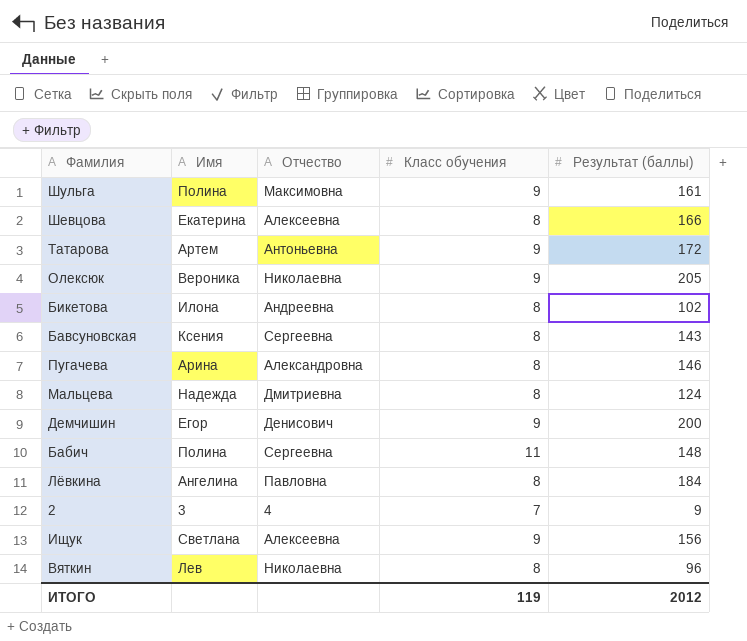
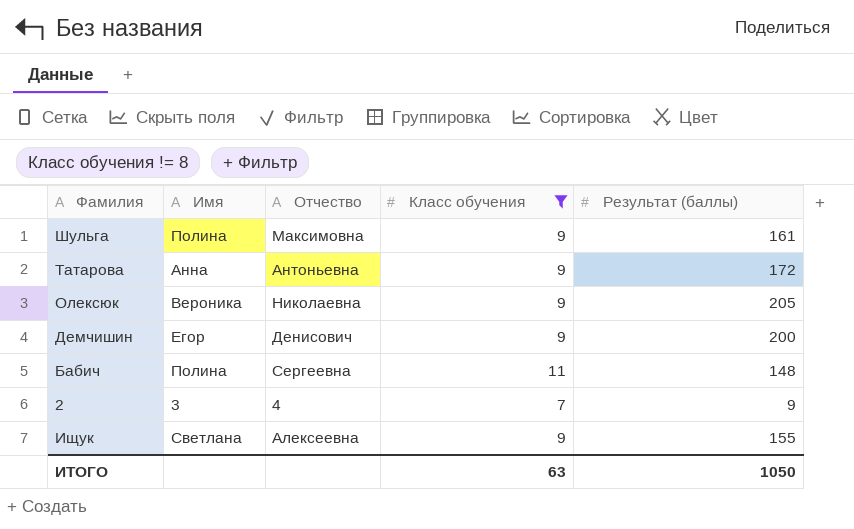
filter: none -> Класс обучения != 8
Татарова | Имя: Артем -> Анна
Ищук | Результат (баллы): 156 -> 155
ИТОГО | Класс обучения: 119 -> 63
ИТОГО | Результат (баллы): 2012 -> 1050

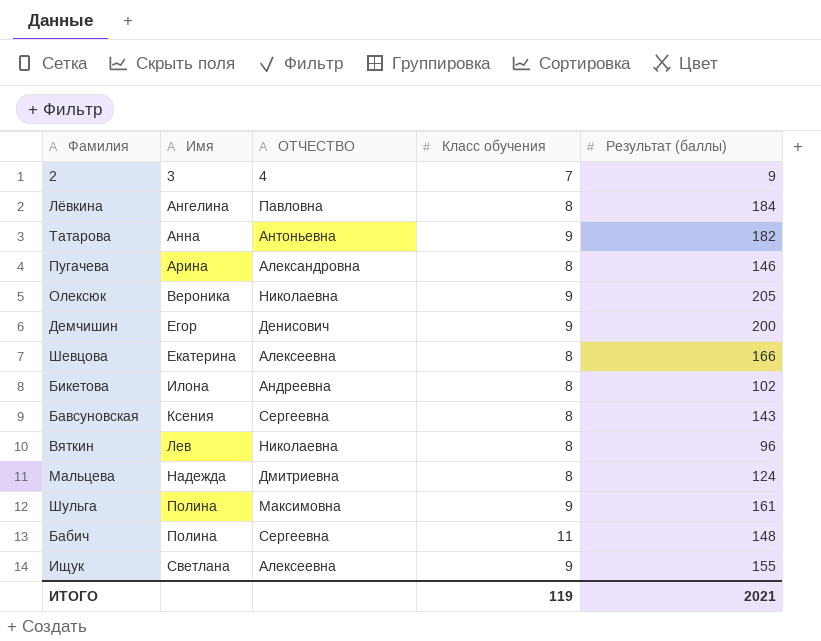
filter: Класс обучения != 8 -> none
row order: none -> Имя ascending
column name: Отчество -> ОТЧЕСТВО
Татарова | Результат (баллы): 172 -> 182
ИТОГО | Класс обучения: 63 -> 119
ИТОГО | Результат (баллы): 1050 -> 2021

